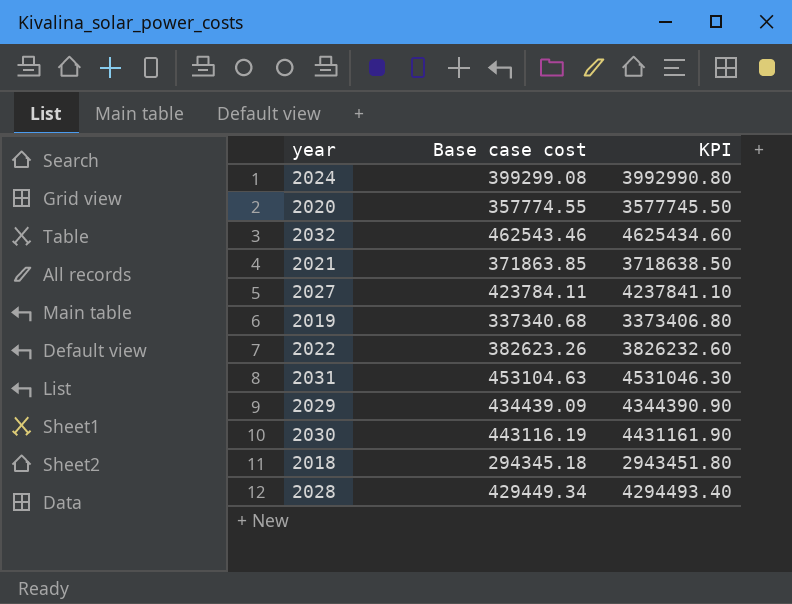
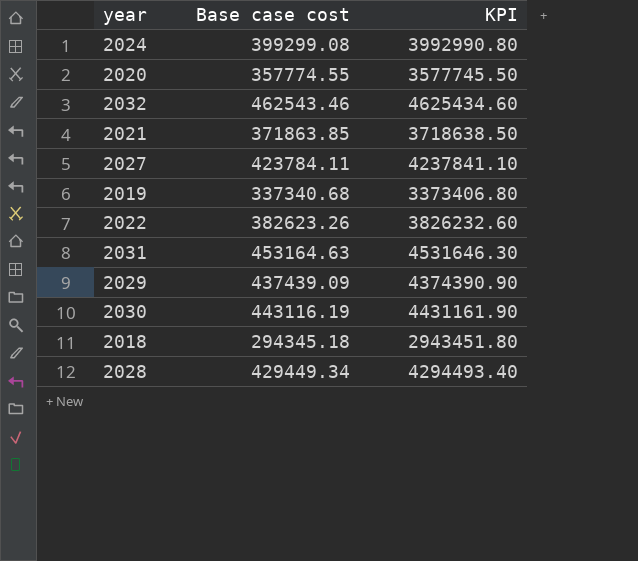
2031 | Base case cost: 453104.63 -> 453164.63
2031 | KPI: 4531046.30 -> 4531646.30
2029 | Base case cost: 434439.09 -> 437439.09
2029 | KPI: 4344390.90 -> 4374390.90

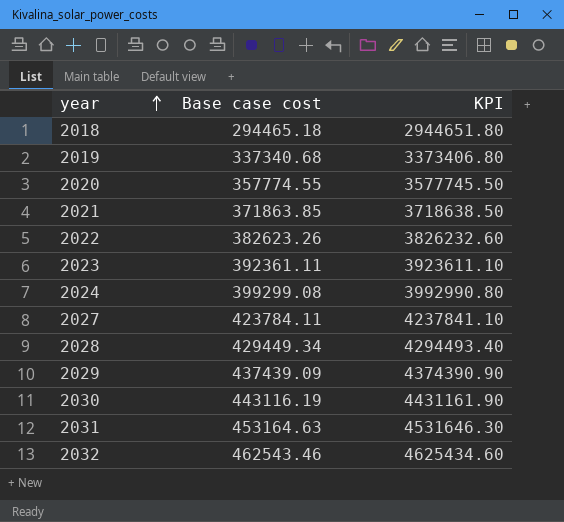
row order: none -> year ascending
2018 | Base case cost: 294345.18 -> 294465.18
2018 | KPI: 2943451.80 -> 2944651.80
row 2023: none -> 392361.11 | 3923611.10

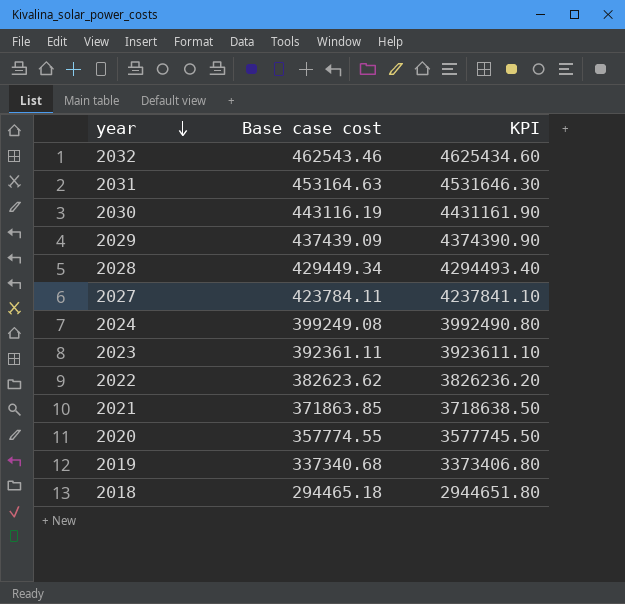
row order: year ascending -> year descending
2024 | Base case cost: 399299.08 -> 399249.08
2024 | KPI: 3992990.80 -> 3992490.80
2022 | Base case cost: 382623.26 -> 382623.62
2022 | KPI: 3826232.60 -> 3826236.20

